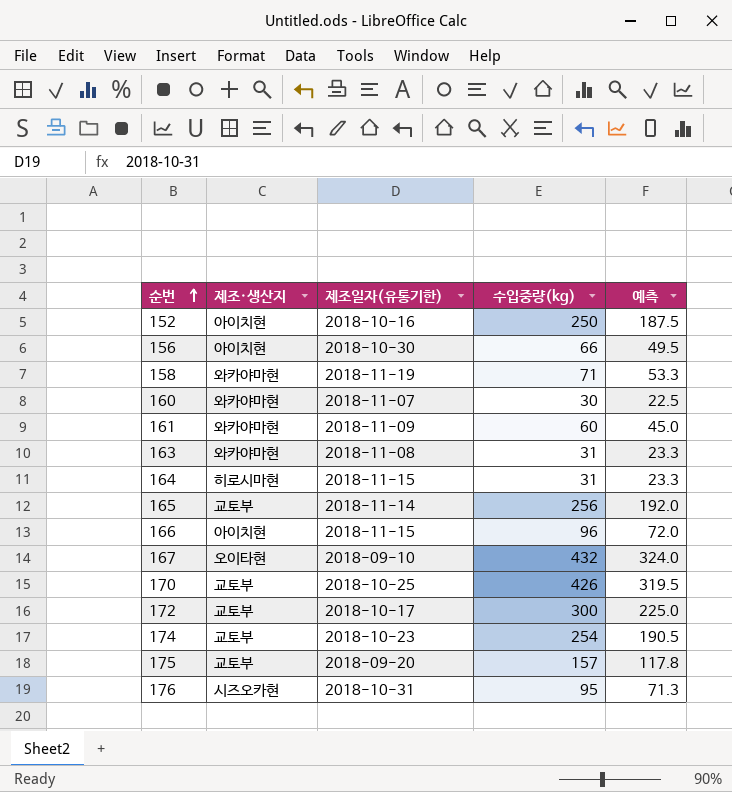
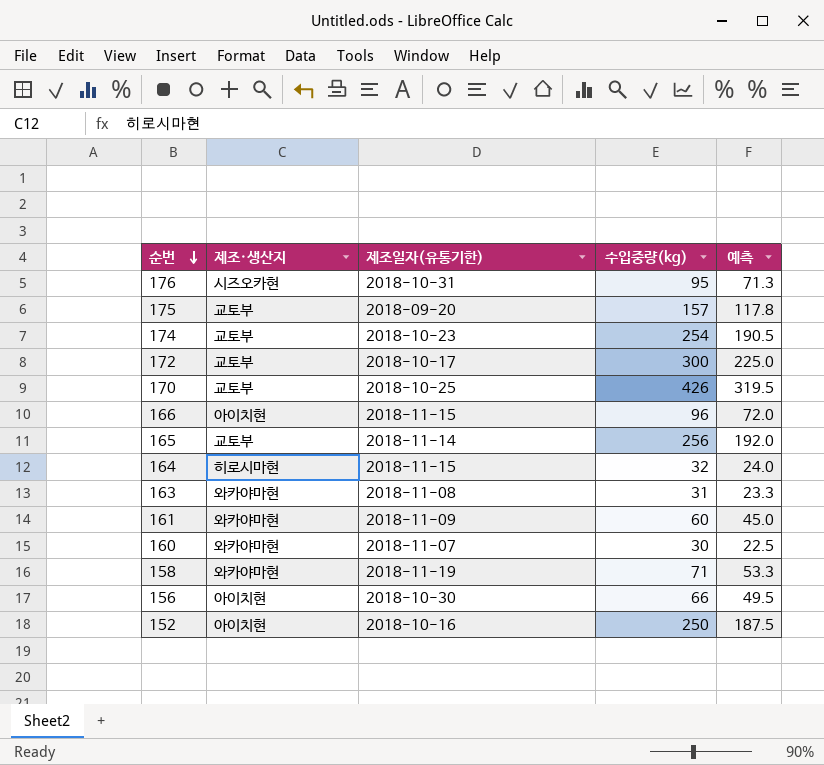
row order: 순번 ascending -> 순번 descending
row 167: 오이타현 | 2018-09-10 | 432 | 324.0 -> none
164 | 수입중량(kg): 31 -> 32
164 | 예측: 23.3 -> 24.0

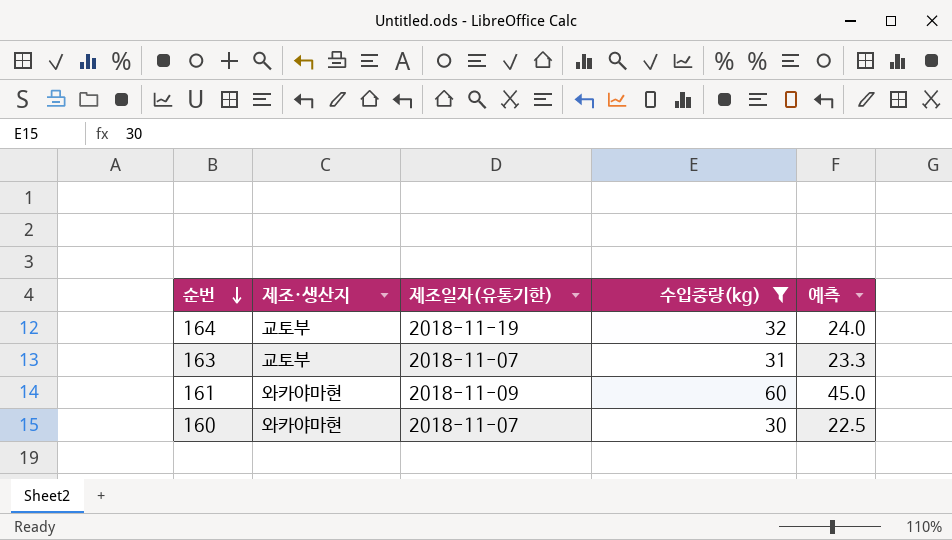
filter: none -> 수입중량(kg) <= 60
164 | 제조·생산지: 히로시마현 -> 교토부
164 | 제조일자(유통기한): 2018-11-15 -> 2018-11-19
163 | 제조·생산지: 와카야마현 -> 교토부
163 | 제조일자(유통기한): 2018-11-08 -> 2018-11-07

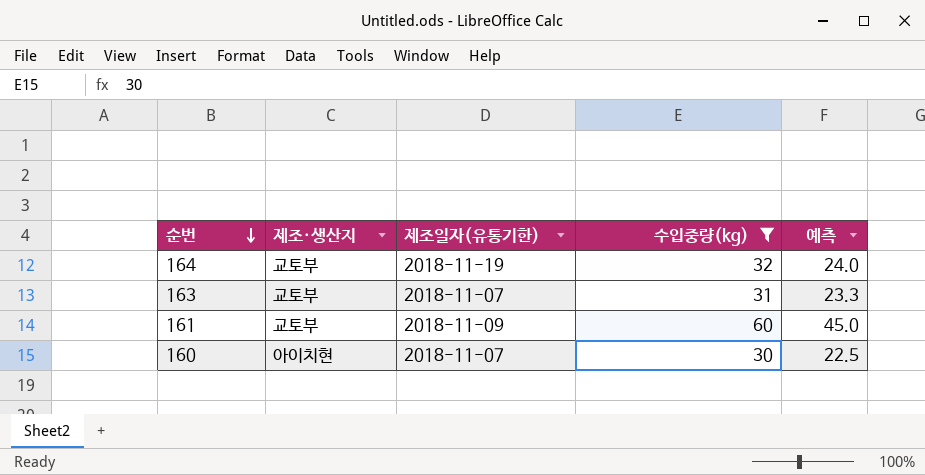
161 | 제조·생산지: 와카야마현 -> 교토부
160 | 제조·생산지: 와카야마현 -> 아이치현

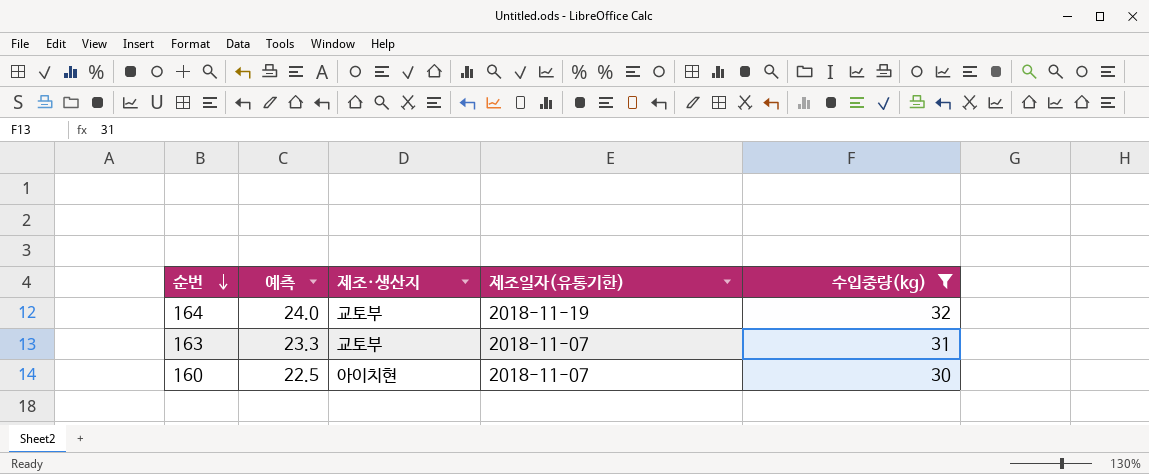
column 예측 | position: 5 -> 2
row 161: 교토부 | 2018-11-09 | 60 | 45.0 -> none

